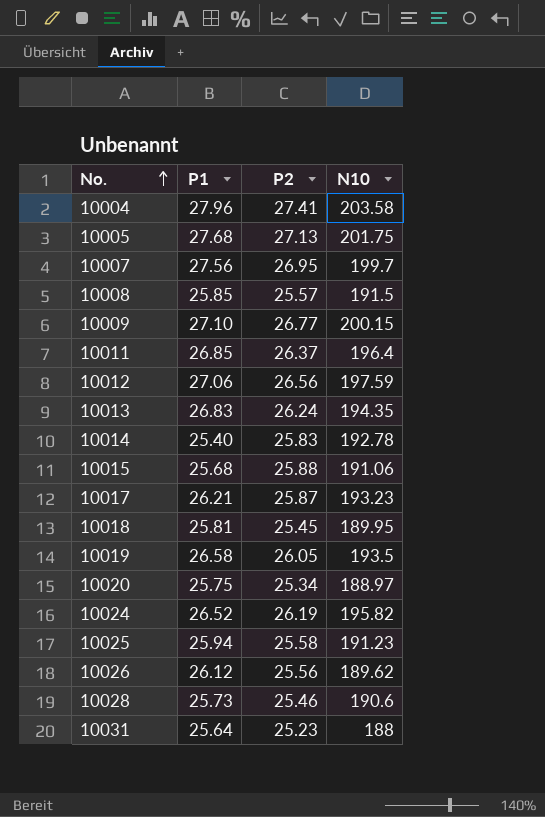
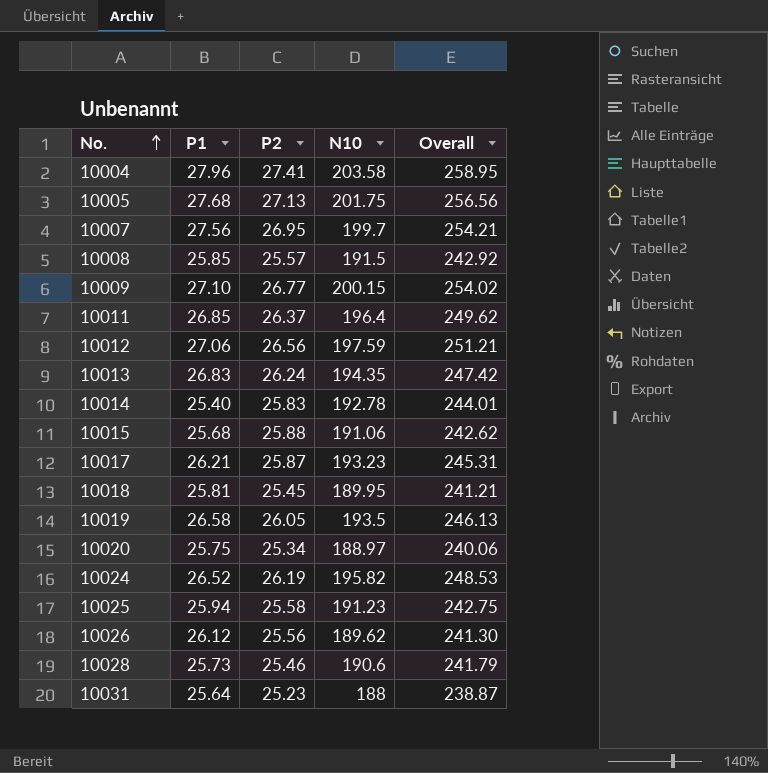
column Overall | formula: none -> [P1] + [P2] + [N10]

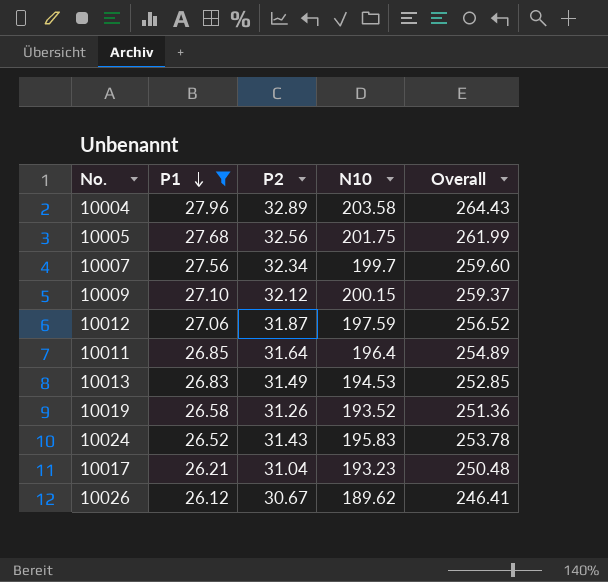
filter: none -> P1 >= 26.12
row order: No. ascending -> P1 descending
10004 | P2: 27.41 -> 32.89
10004 | Overall: 258.95 -> 264.43
10005 | P2: 27.13 -> 32.56
10005 | Overall: 256.56 -> 261.99
10007 | P2: 26.95 -> 32.34
10007 | Overall: 254.21 -> 259.60
10009 | P2: 26.77 -> 32.12
10009 | Overall: 254.02 -> 259.37
10012 | P2: 26.56 -> 31.87
10012 | Overall: 251.21 -> 256.52
10011 | P2: 26.37 -> 31.64
10011 | Overall: 249.62 -> 254.89
10013 | P2: 26.24 -> 31.49
10013 | N10: 194.35 -> 194.53
10013 | Overall: 247.42 -> 252.85
10019 | P2: 26.05 -> 31.26
10019 | N10: 193.5 -> 193.52
10019 | Overall: 246.13 -> 251.36
10024 | P2: 26.19 -> 31.43
10024 | N10: 195.82 -> 195.83
10024 | Overall: 248.53 -> 253.78
10017 | P2: 25.87 -> 31.04
10017 | Overall: 245.31 -> 250.48
10026 | P2: 25.56 -> 30.67
10026 | Overall: 241.30 -> 246.41

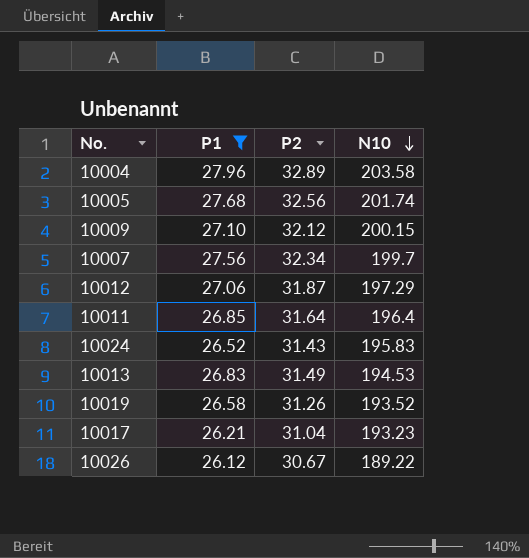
row order: P1 descending -> N10 descending
column Overall | formula: [P1] + [P2] + [N10] -> none
10005 | N10: 201.75 -> 201.74
10012 | N10: 197.59 -> 197.29
10026 | N10: 189.62 -> 189.22

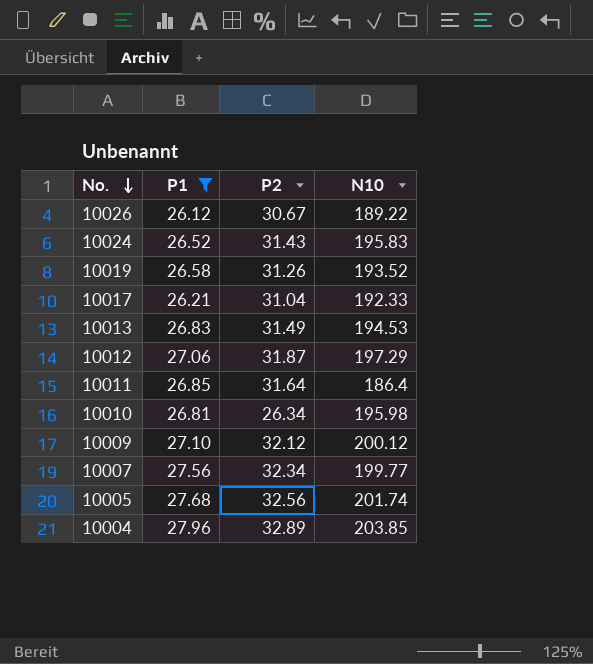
row order: N10 descending -> No. descending
10017 | N10: 193.23 -> 192.33
10011 | N10: 196.4 -> 186.4
row 10010: none -> 26.81 | 26.34 | 195.98
10009 | N10: 200.15 -> 200.12
10007 | N10: 199.7 -> 199.77
10004 | N10: 203.58 -> 203.85

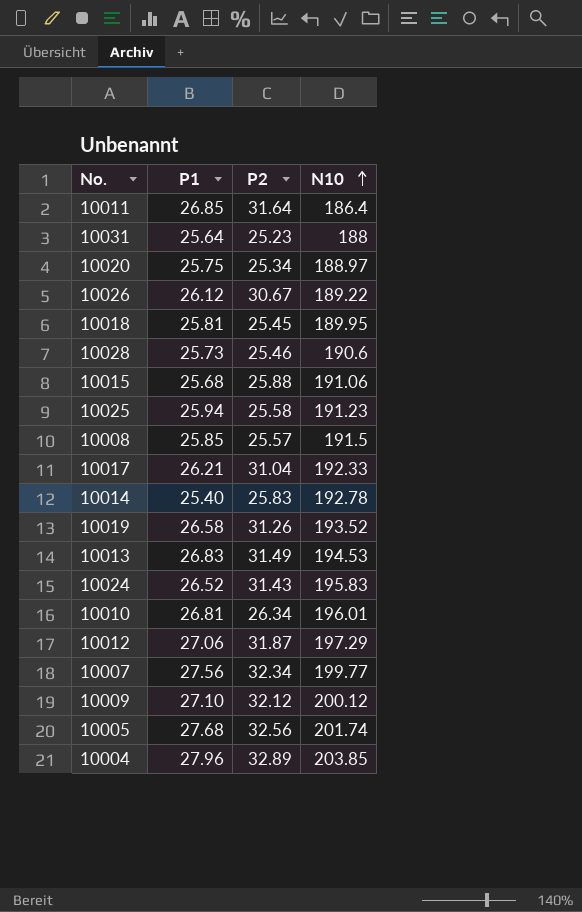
filter: P1 >= 26.12 -> none
row order: No. descending -> N10 ascending
10010 | N10: 195.98 -> 196.01

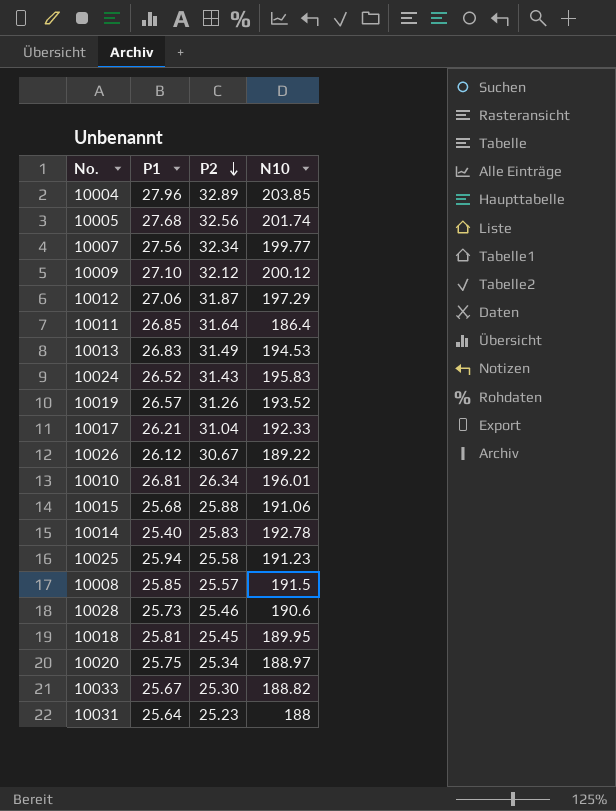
row order: N10 ascending -> P2 descending
10019 | P1: 26.58 -> 26.57
row 10033: none -> 25.67 | 25.30 | 188.82

